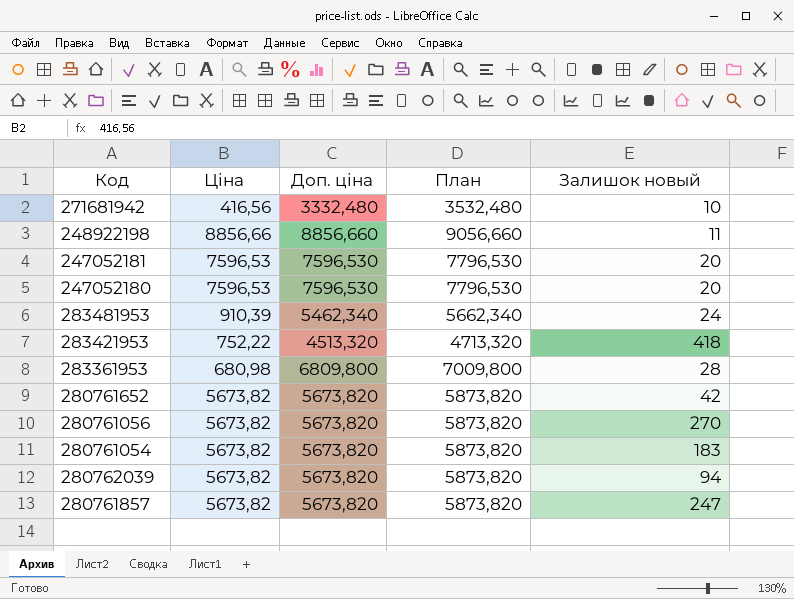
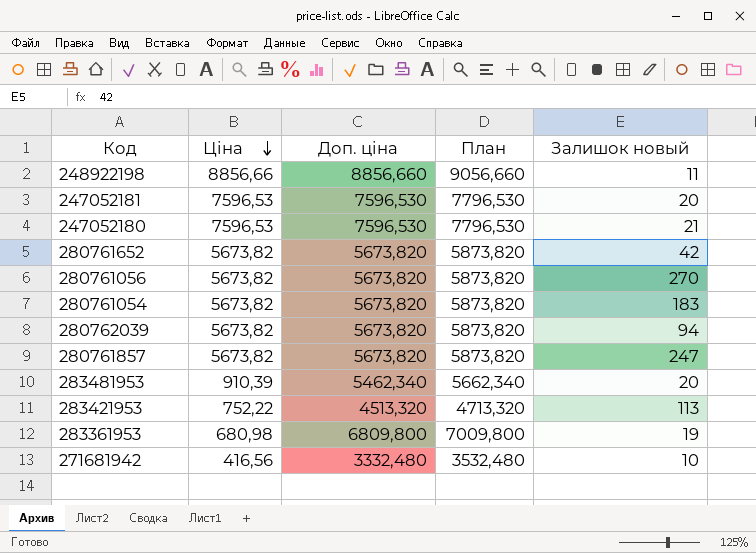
row order: none -> Ціна descending
247052180 | Залишок новый: 20 -> 21
283481953 | Залишок новый: 24 -> 20
283421953 | Залишок новый: 418 -> 113
283361953 | Залишок новый: 28 -> 19

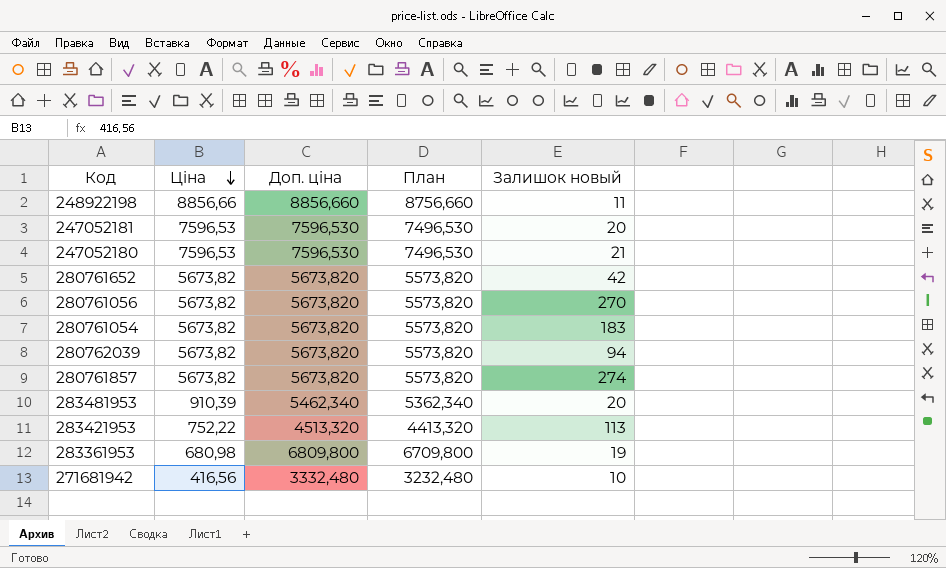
column План | formula: [Доп. ціна] + 200 -> [Доп. ціна] - 100
280761857 | Залишок новый: 247 -> 274

